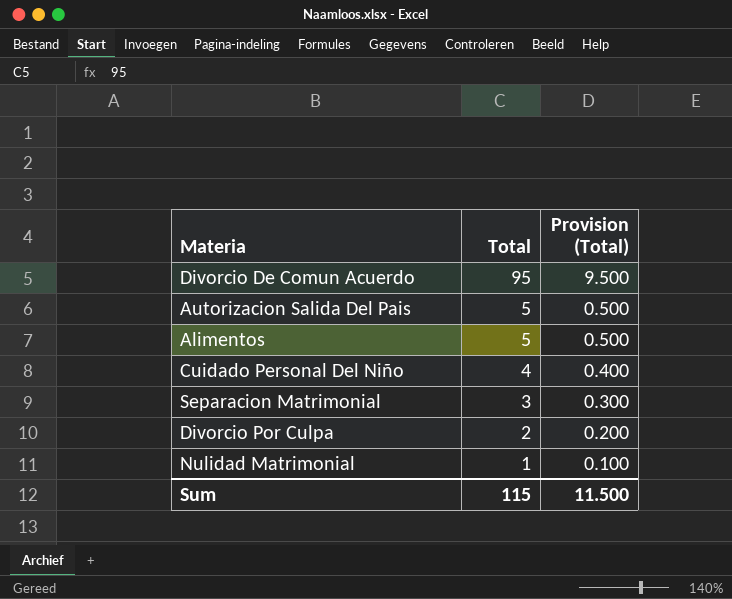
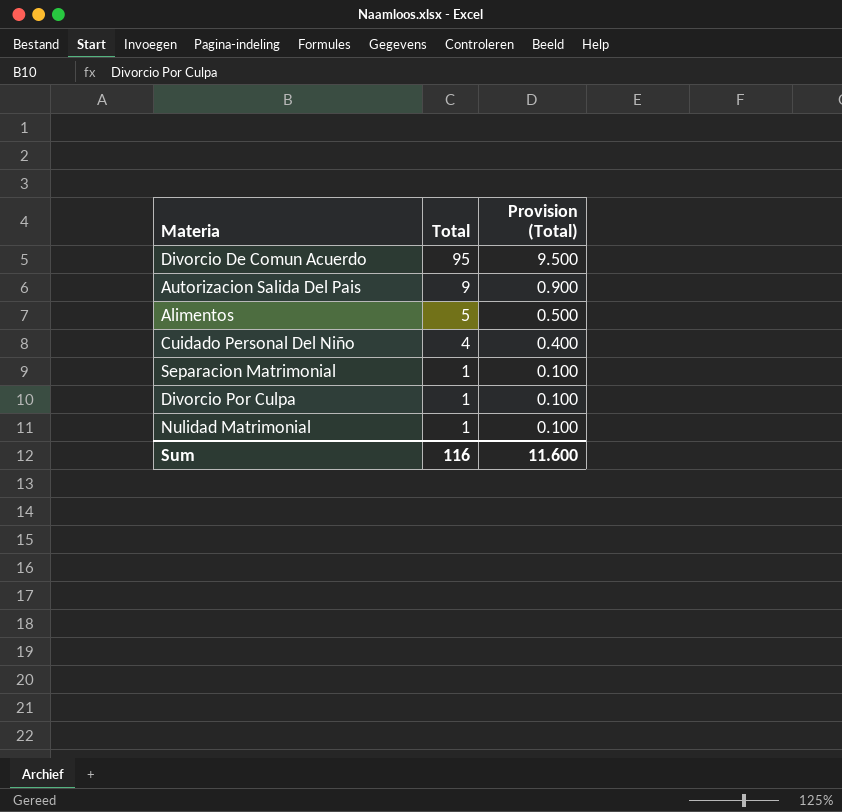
Autorizacion Salida Del Pais | Total: 5 -> 9
Autorizacion Salida Del Pais | Provision (Total): 0.500 -> 0.900
Separacion Matrimonial | Total: 3 -> 1
Separacion Matrimonial | Provision (Total): 0.300 -> 0.100
Divorcio Por Culpa | Total: 2 -> 1
Divorcio Por Culpa | Provision (Total): 0.200 -> 0.100
Sum | Total: 115 -> 116
Sum | Provision (Total): 11.500 -> 11.600

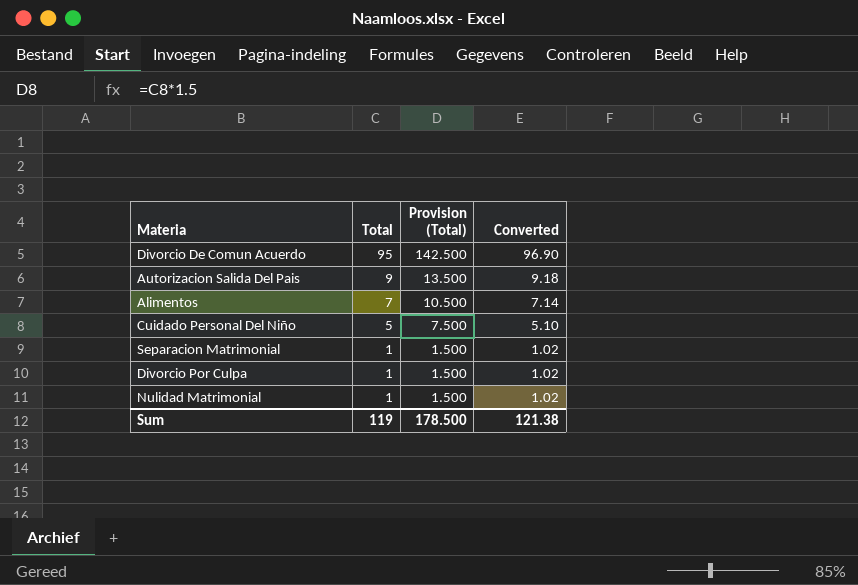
column Provision (Total) | formula: [Total] * 0.1 -> [Total] * 1.5
column Converted | formula: none -> [Total] * 1.02
Alimentos | Total: 5 -> 7
Cuidado Personal Del Niño | Total: 4 -> 5
Sum | Total: 116 -> 119
Sum | Provision (Total): 11.600 -> 178.500

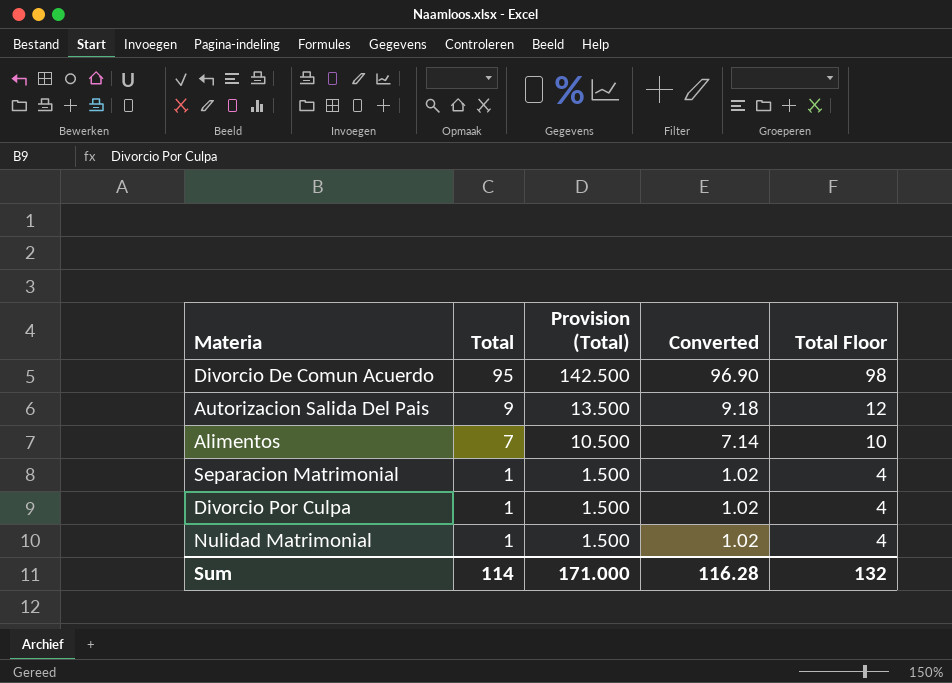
column Total Floor | formula: none -> [Total] + 3
row Cuidado Personal Del Niño: 5 | 7.500 | 5.10 -> none
Sum | Total: 119 -> 114
Sum | Provision (Total): 178.500 -> 171.000
Sum | Converted: 121.38 -> 116.28

